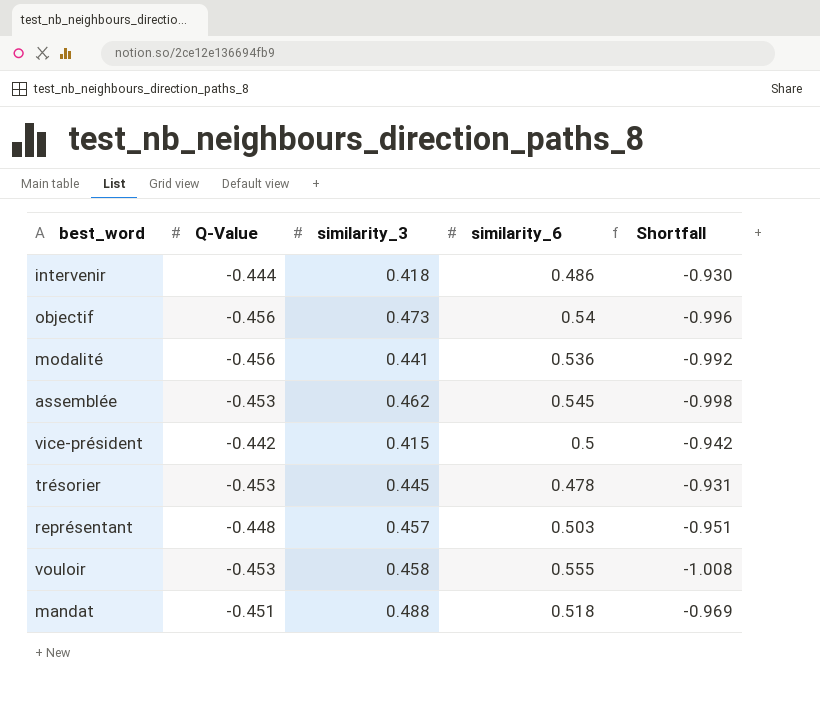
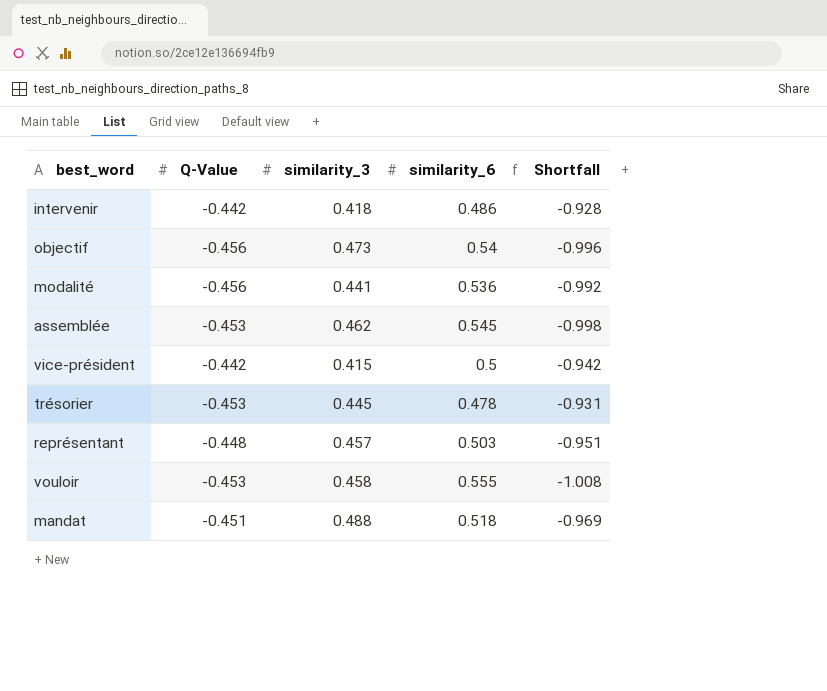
intervenir | Q-Value: -0.444 -> -0.442
intervenir | Shortfall: -0.930 -> -0.928

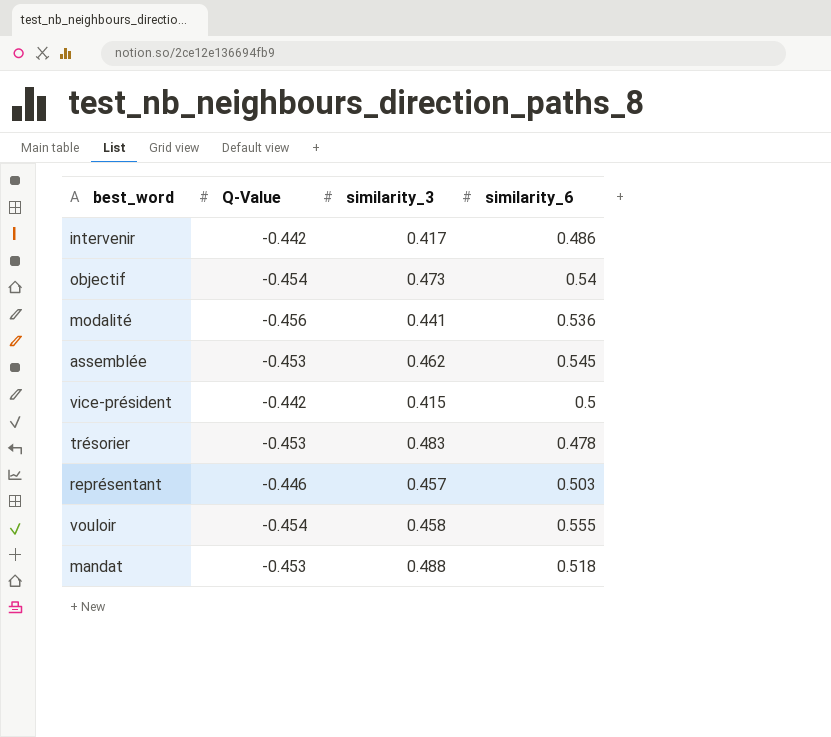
column Shortfall | formula: [Q-Value] - [similarity_6] -> none
intervenir | similarity_3: 0.418 -> 0.417
objectif | Q-Value: -0.456 -> -0.454
trésorier | similarity_3: 0.445 -> 0.483
représentant | Q-Value: -0.448 -> -0.446
vouloir | Q-Value: -0.453 -> -0.454
mandat | Q-Value: -0.451 -> -0.453

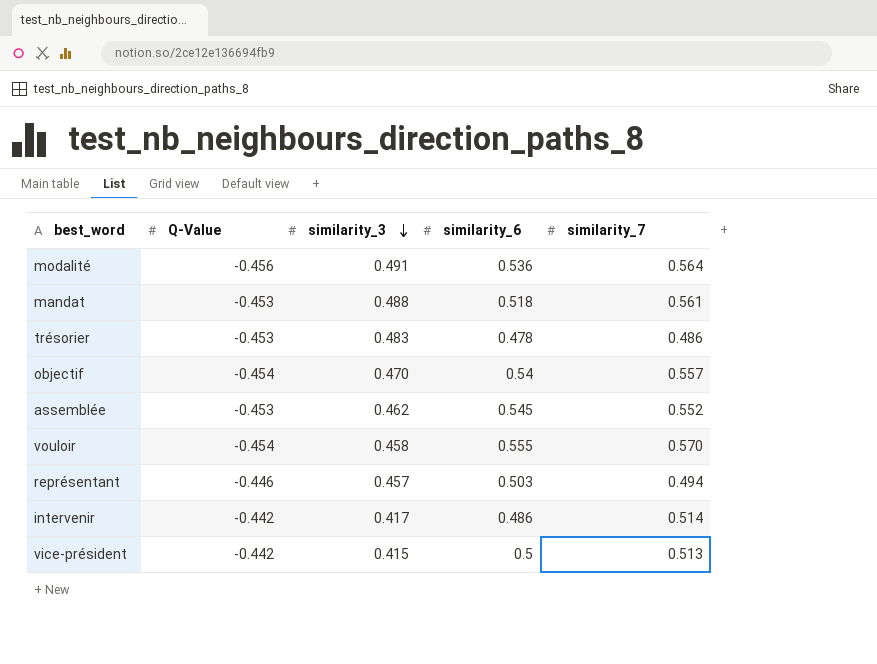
row order: none -> similarity_3 descending
column similarity_7 | position: none -> 5
modalité | similarity_3: 0.441 -> 0.491
objectif | similarity_3: 0.473 -> 0.470

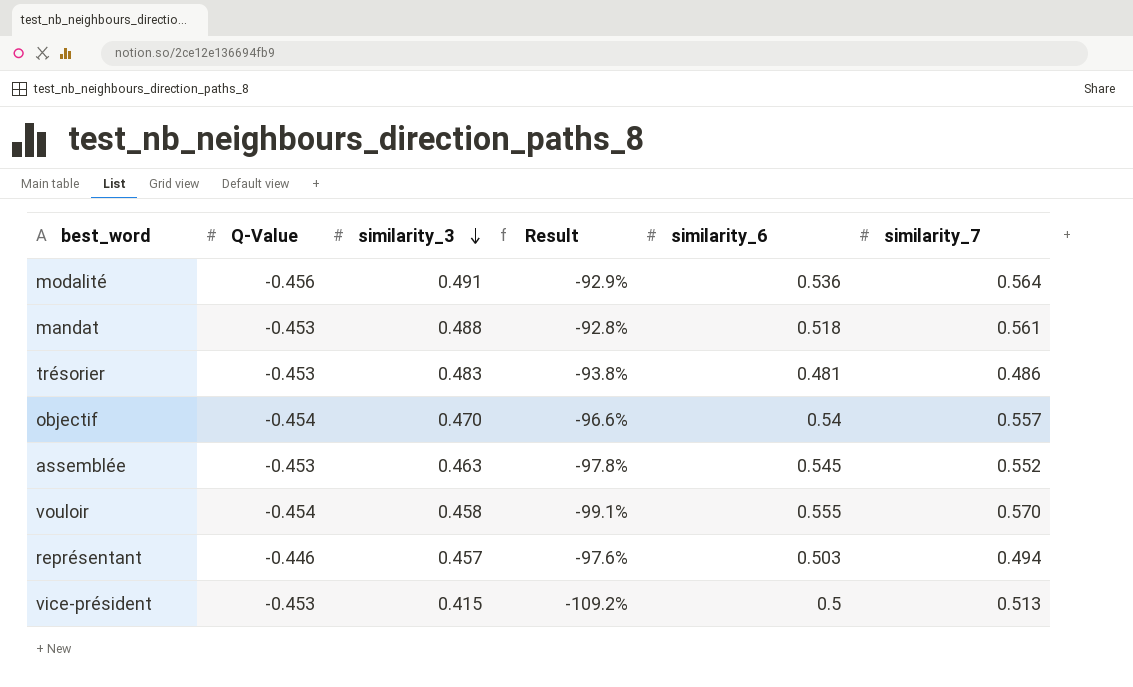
column Result | formula: none -> [Q-Value] / [similarity_3]
row intervenir: -0.442 | 0.417 | 0.486 | 0.514 -> none
trésorier | similarity_6: 0.478 -> 0.481
assemblée | similarity_3: 0.462 -> 0.463
vice-président | Q-Value: -0.442 -> -0.453

